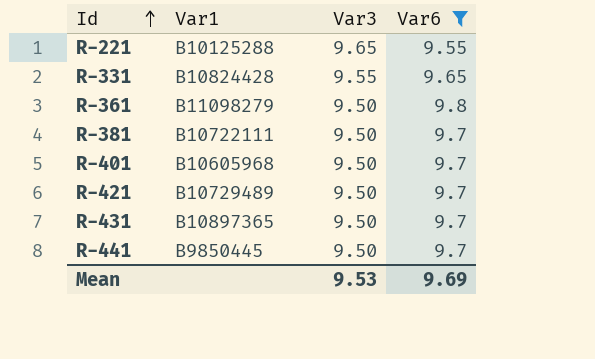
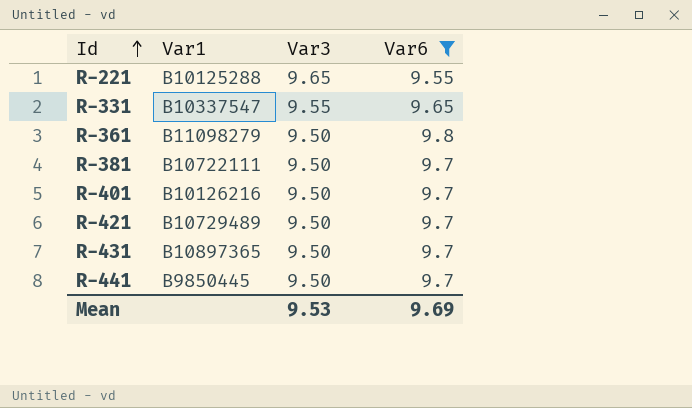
R-331 | Var1: B10824428 -> B10337547
R-401 | Var1: B10605968 -> B10126216

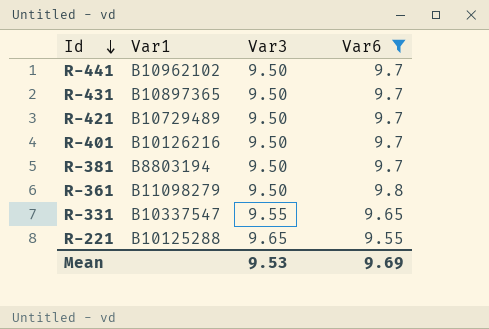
row order: Id ascending -> Id descending
R-441 | Var1: B9850445 -> B10962102
R-381 | Var1: B10722111 -> B8803194

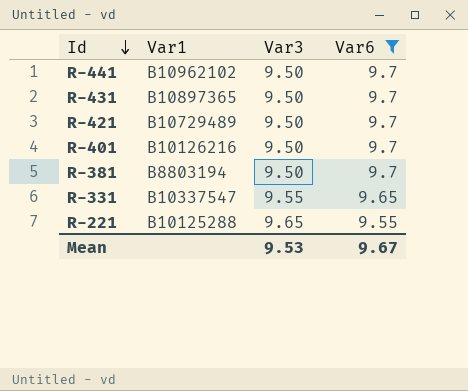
row R-361: B11098279 | 9.50 | 9.8 -> none
Mean | Var6: 9.69 -> 9.67

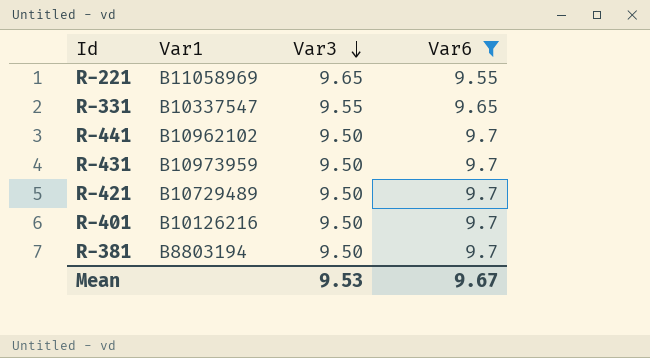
row order: Id descending -> Var3 descending
R-221 | Var1: B10125288 -> B11058969
R-431 | Var1: B10897365 -> B10973959

